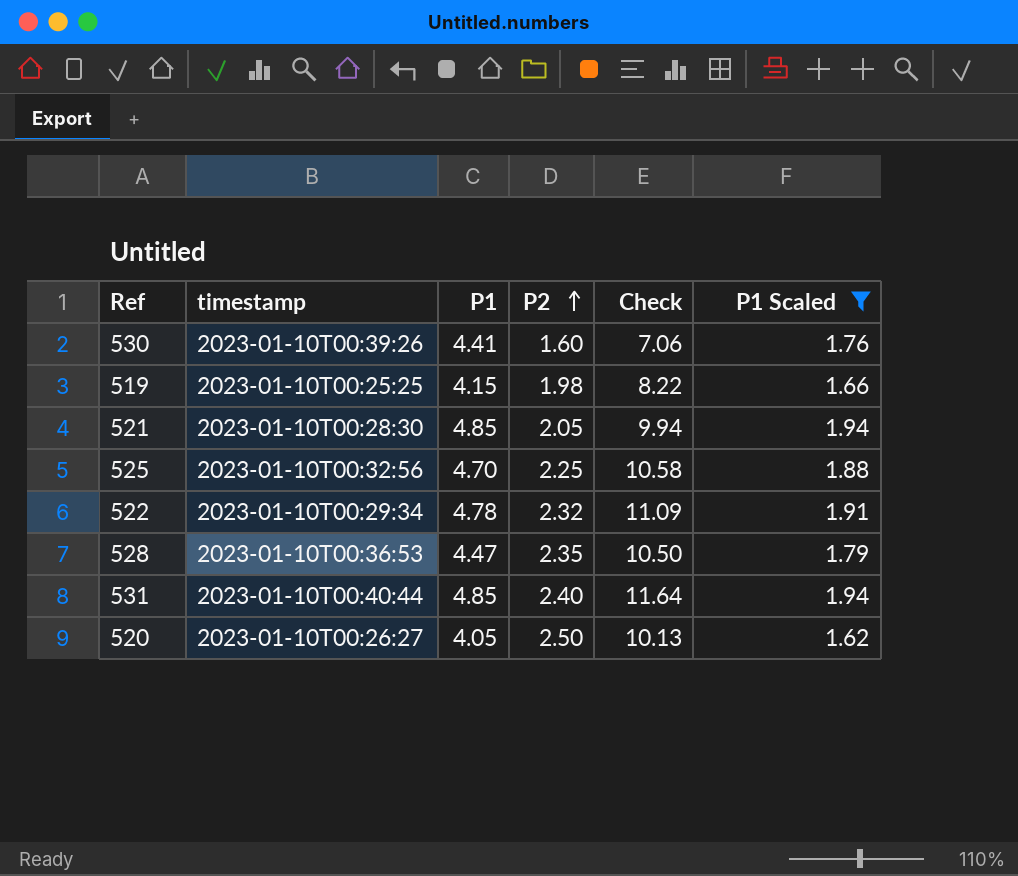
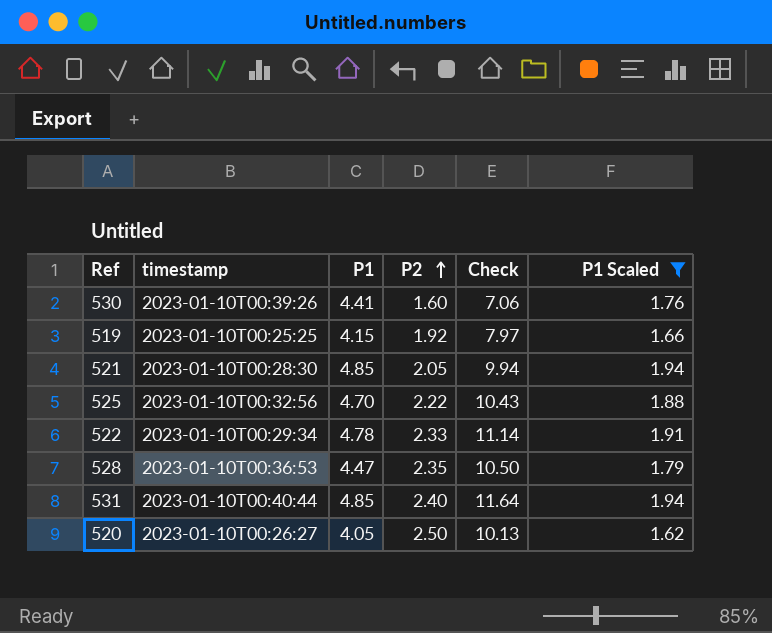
519 | P2: 1.98 -> 1.92
519 | Check: 8.22 -> 7.97
525 | P2: 2.25 -> 2.22
525 | Check: 10.58 -> 10.43
522 | P2: 2.32 -> 2.33
522 | Check: 11.09 -> 11.14

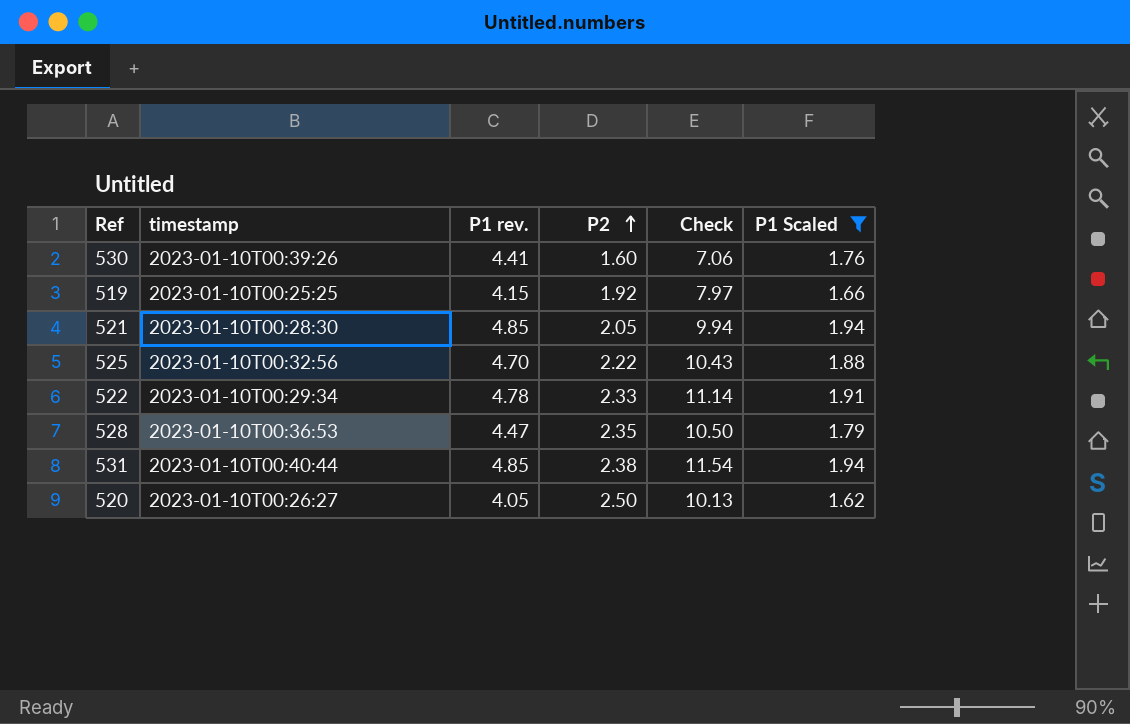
column name: P1 -> P1 rev.
531 | P2: 2.40 -> 2.38
531 | Check: 11.64 -> 11.54

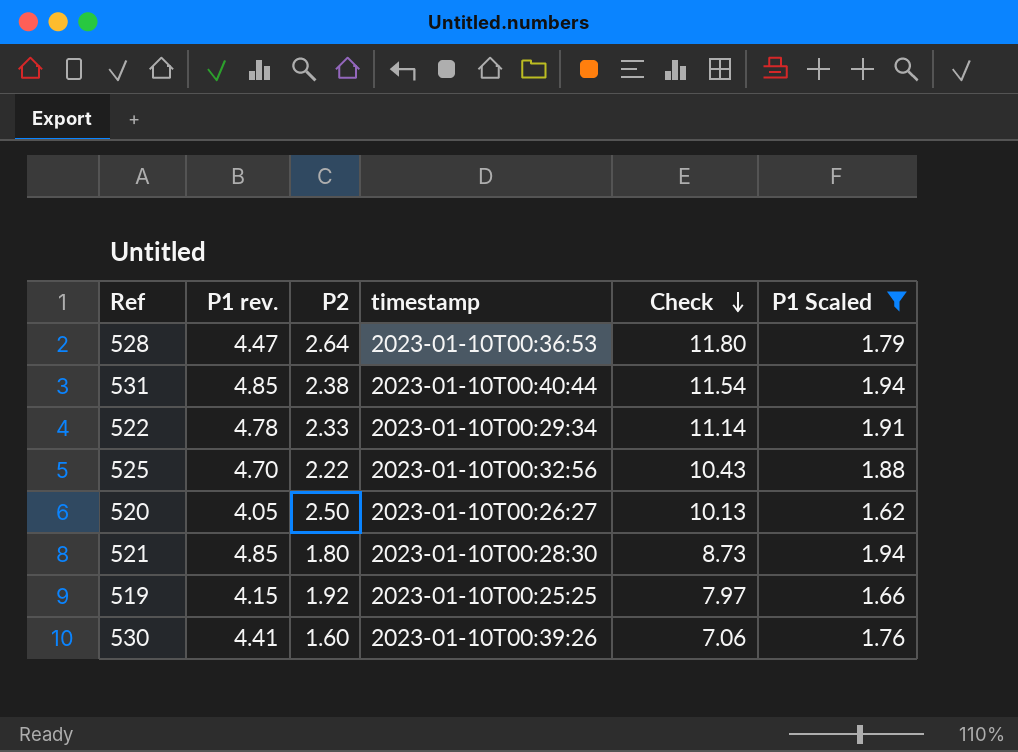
row order: P2 ascending -> Check descending
column timestamp | position: 2 -> 4
528 | P2: 2.35 -> 2.64
528 | Check: 10.50 -> 11.80
521 | P2: 2.05 -> 1.80
521 | Check: 9.94 -> 8.73

